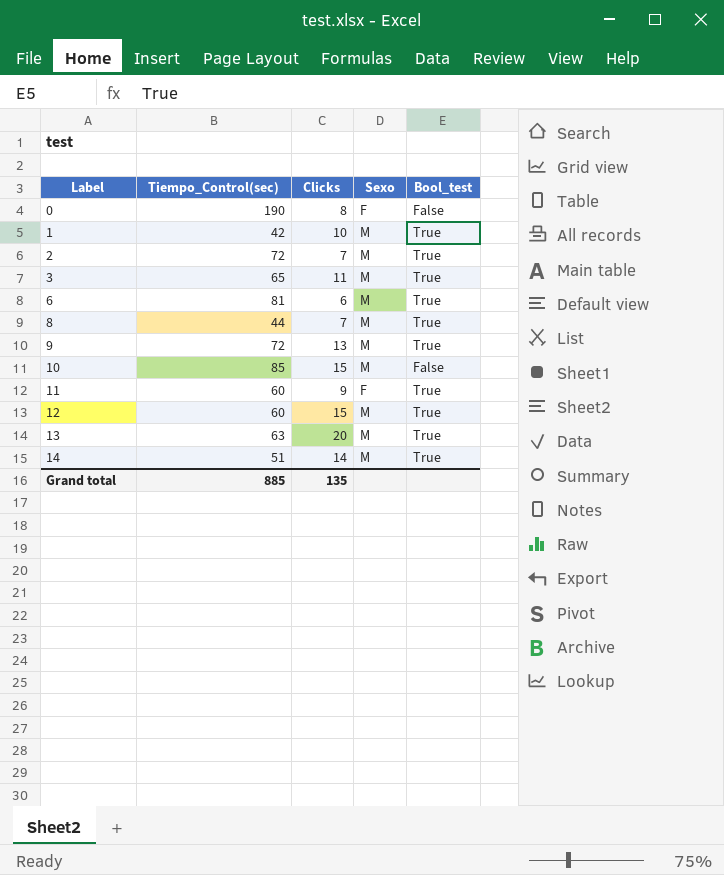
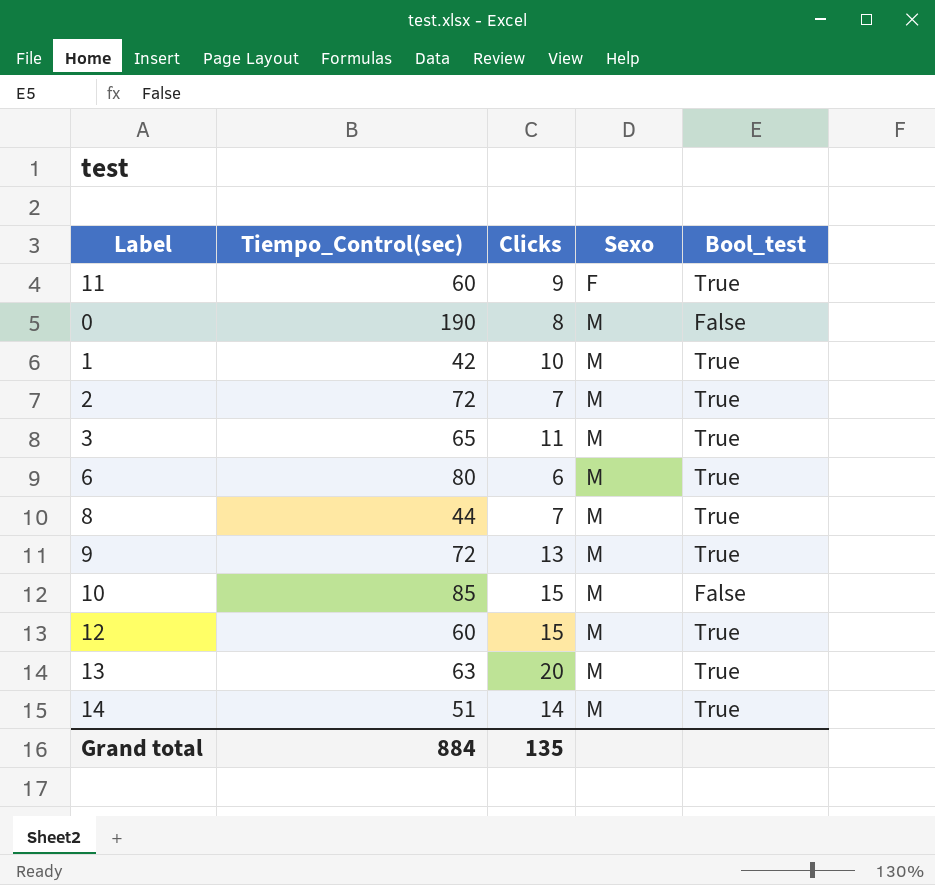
row order: Label ascending -> Sexo ascending
0 | Sexo: F -> M
6 | Tiempo_Control(sec): 81 -> 80
Grand total | Tiempo_Control(sec): 885 -> 884

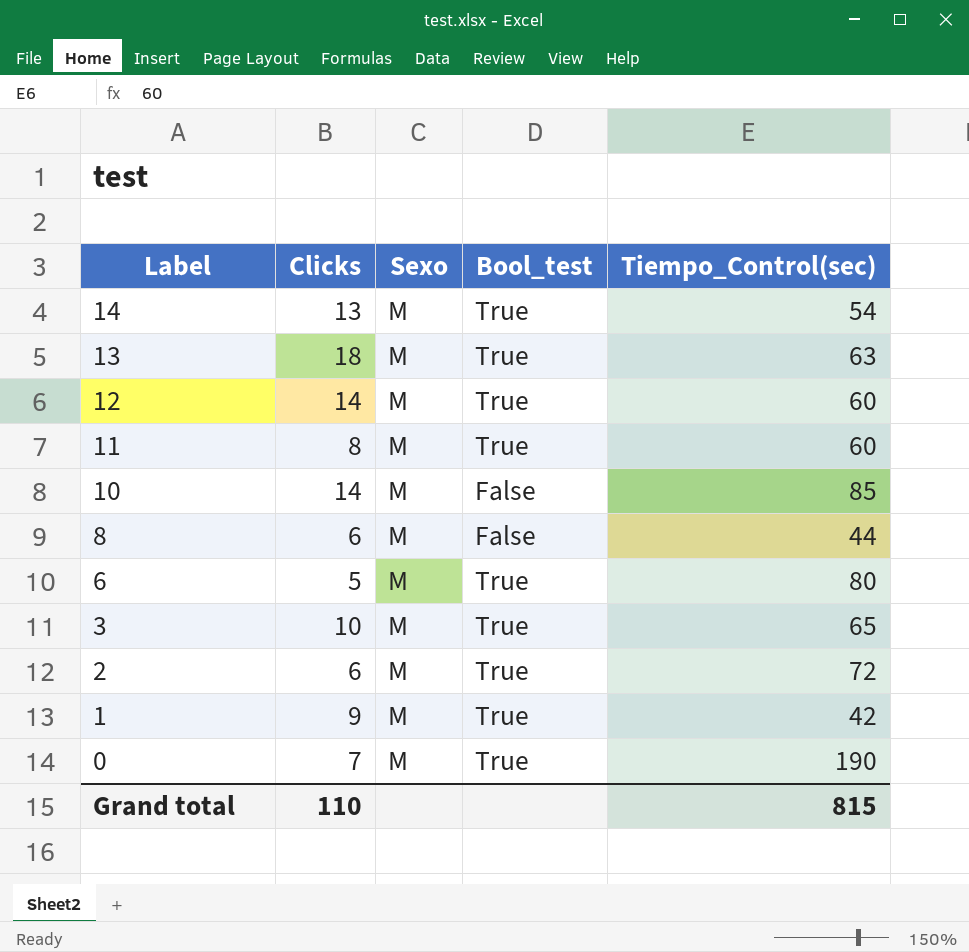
row order: Sexo ascending -> Label descending
column Tiempo_Control(sec) | position: 2 -> 5
row 9: 72 | 13 | M | True -> none
14 | Clicks: 14 -> 13
14 | Tiempo_Control(sec): 51 -> 54
13 | Clicks: 20 -> 18
12 | Clicks: 15 -> 14
11 | Clicks: 9 -> 8
11 | Sexo: F -> M
10 | Clicks: 15 -> 14
8 | Clicks: 7 -> 6
8 | Bool_test: True -> False
6 | Clicks: 6 -> 5
3 | Clicks: 11 -> 10
2 | Clicks: 7 -> 6
1 | Clicks: 10 -> 9
0 | Clicks: 8 -> 7
0 | Bool_test: False -> True
Grand total | Clicks: 135 -> 110
Grand total | Tiempo_Control(sec): 884 -> 815

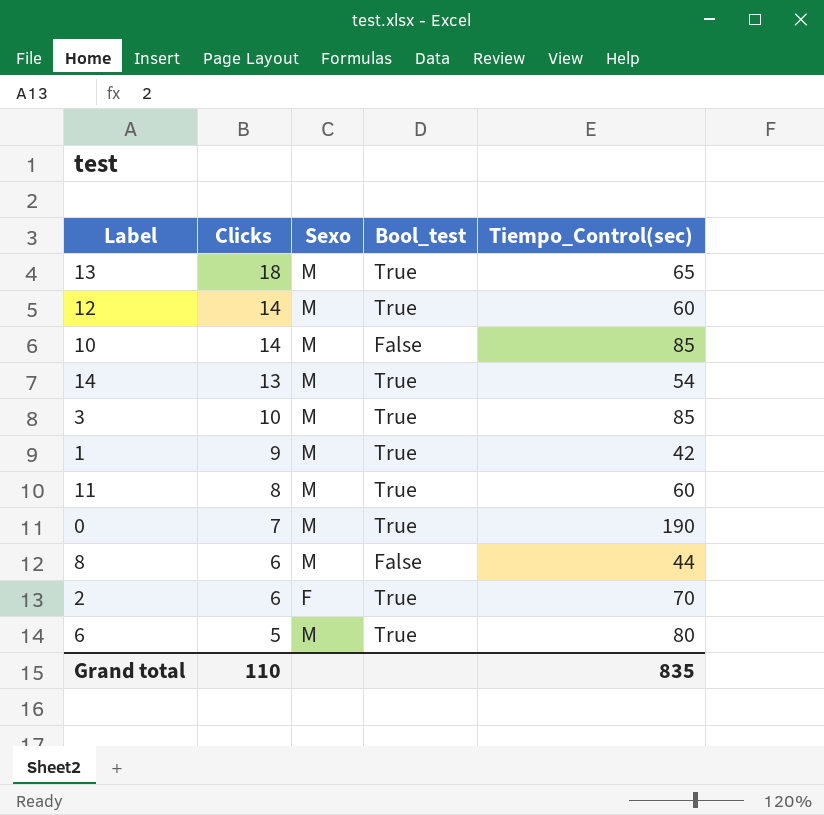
row order: Label descending -> Clicks descending
13 | Tiempo_Control(sec): 63 -> 65
3 | Tiempo_Control(sec): 65 -> 85
2 | Sexo: M -> F
2 | Tiempo_Control(sec): 72 -> 70
Grand total | Tiempo_Control(sec): 815 -> 835

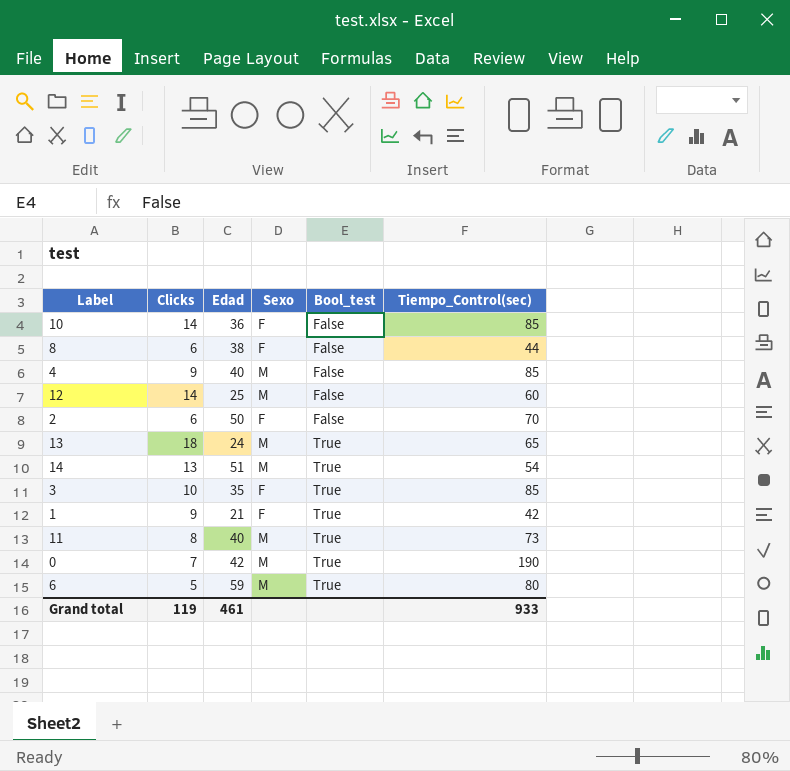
row order: Clicks descending -> Bool_test ascending
column Edad | position: none -> 3
10 | Sexo: M -> F
8 | Sexo: M -> F
row 4: none -> 9 | 40 | M | False | 85
12 | Bool_test: True -> False
2 | Bool_test: True -> False
3 | Sexo: M -> F
1 | Sexo: M -> F
11 | Tiempo_Control(sec): 60 -> 73
Grand total | Clicks: 110 -> 119
Grand total | Tiempo_Control(sec): 835 -> 933

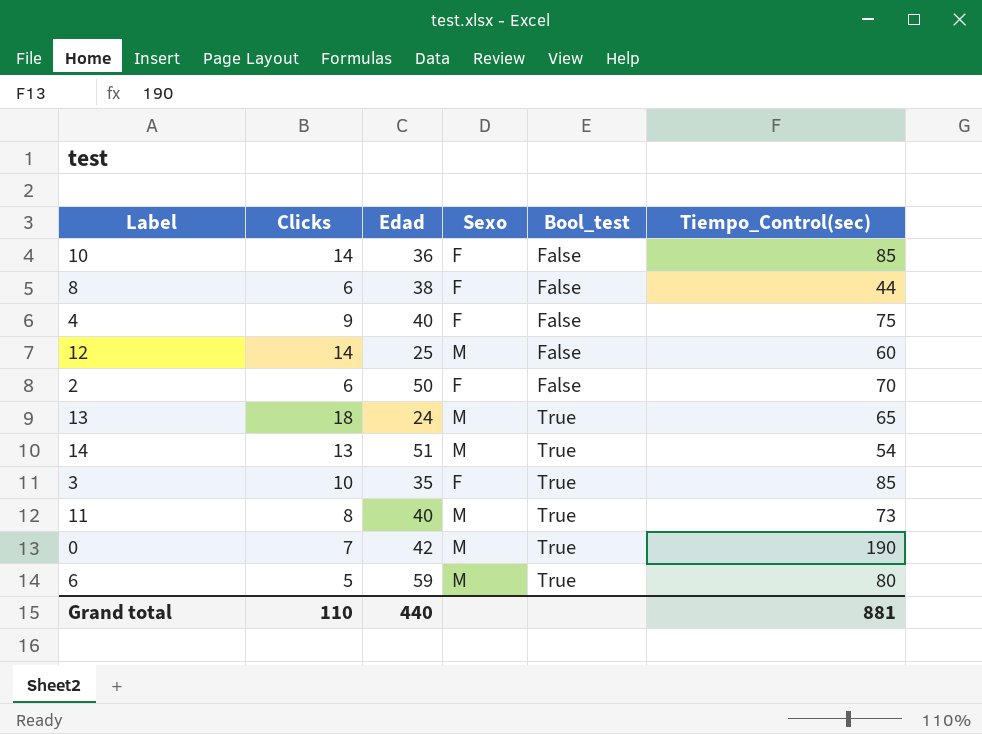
row 1: 9 | 21 | F | True | 42 -> none
4 | Sexo: M -> F
4 | Tiempo_Control(sec): 85 -> 75
Grand total | Clicks: 119 -> 110
Grand total | Edad: 461 -> 440
Grand total | Tiempo_Control(sec): 933 -> 881

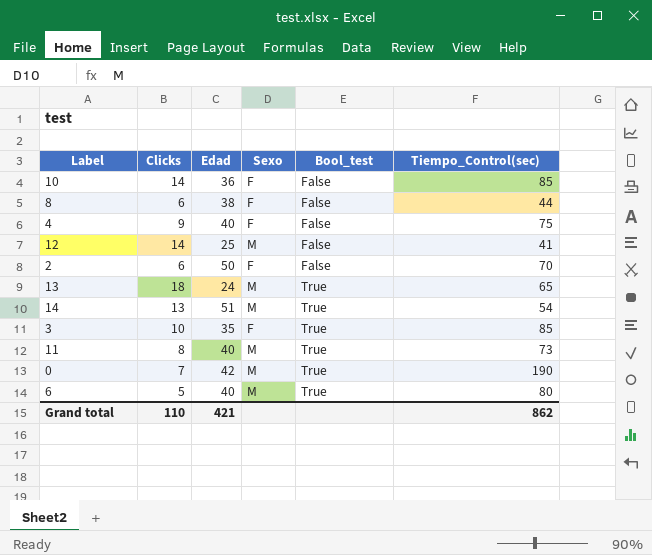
12 | Tiempo_Control(sec): 60 -> 41
6 | Edad: 59 -> 40
Grand total | Edad: 440 -> 421
Grand total | Tiempo_Control(sec): 881 -> 862

